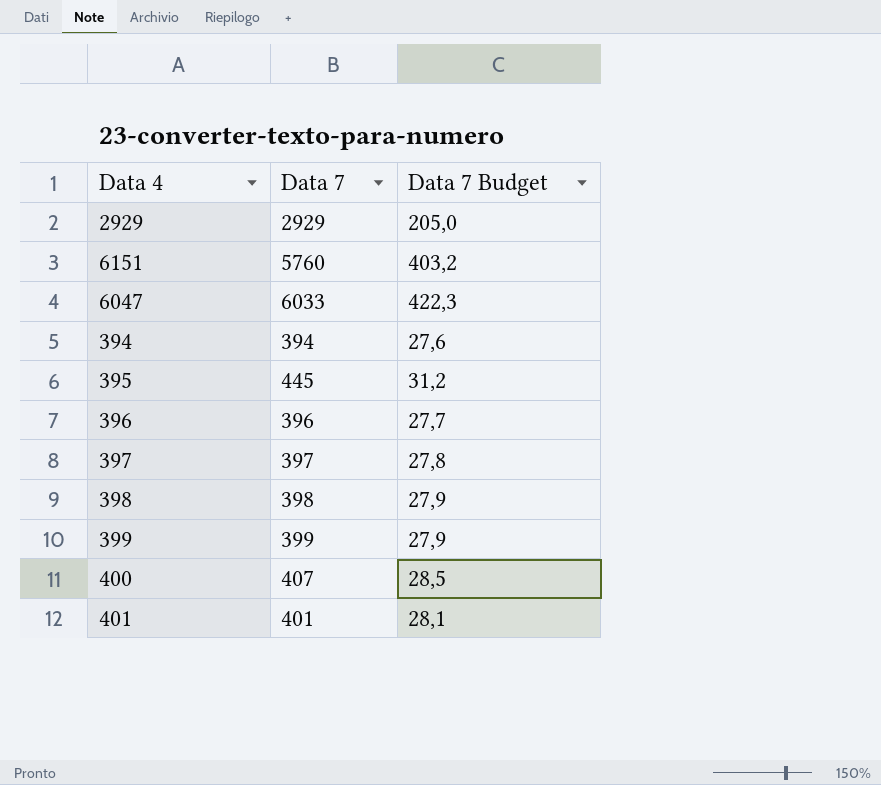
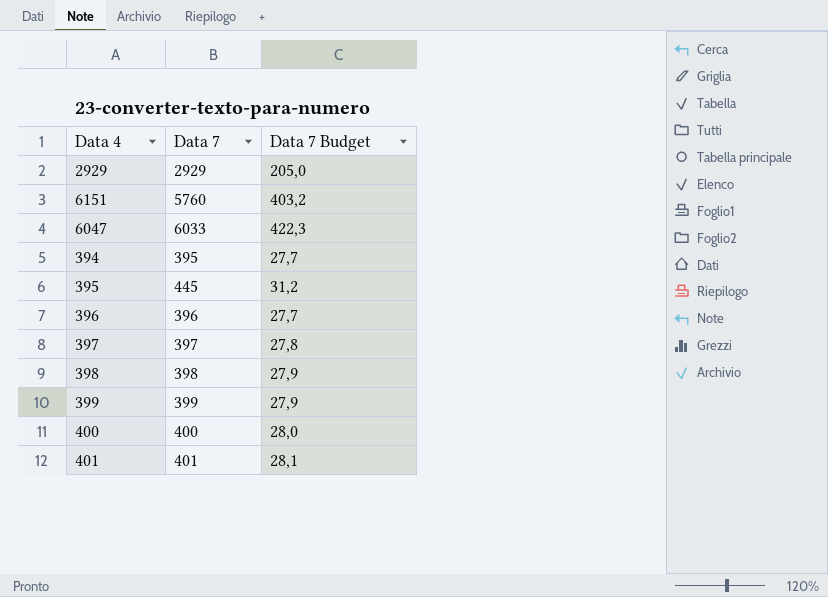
394 | Data 7: 394 -> 395
394 | Data 7 Budget: 27,6 -> 27,7
400 | Data 7: 407 -> 400
400 | Data 7 Budget: 28,5 -> 28,0

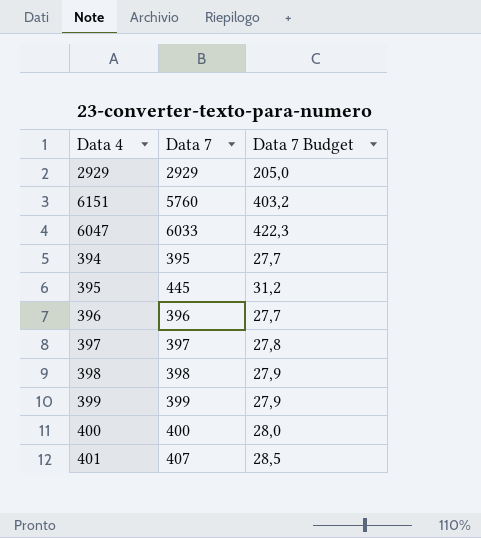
401 | Data 7: 401 -> 407
401 | Data 7 Budget: 28,1 -> 28,5

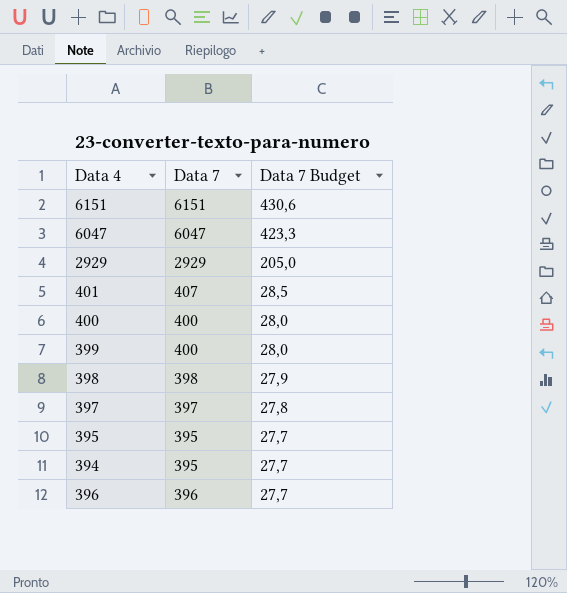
row order: none -> Data 7 Budget descending
6151 | Data 7: 5760 -> 6151
6151 | Data 7 Budget: 403,2 -> 430,6
6047 | Data 7: 6033 -> 6047
6047 | Data 7 Budget: 422,3 -> 423,3
399 | Data 7: 399 -> 400
399 | Data 7 Budget: 27,9 -> 28,0
395 | Data 7: 445 -> 395
395 | Data 7 Budget: 31,2 -> 27,7

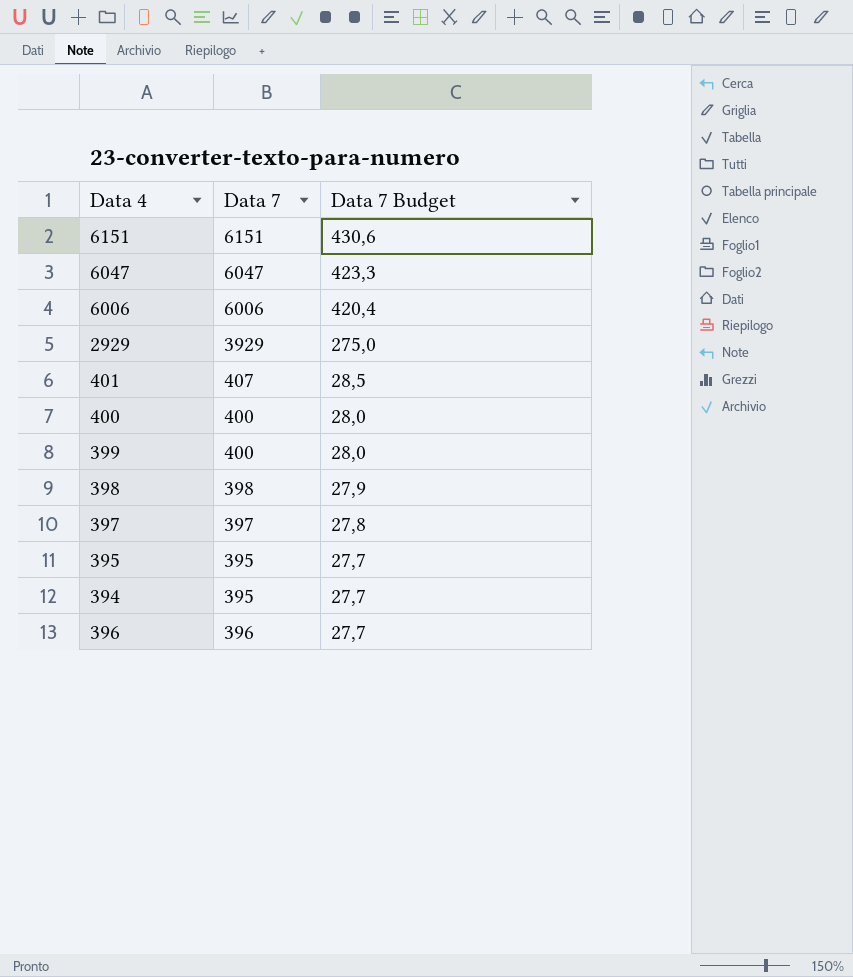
row 6006: none -> 6006 | 420,4
2929 | Data 7: 2929 -> 3929
2929 | Data 7 Budget: 205,0 -> 275,0

